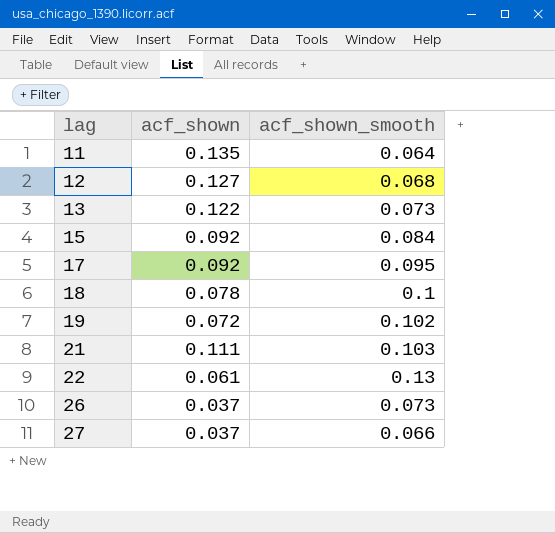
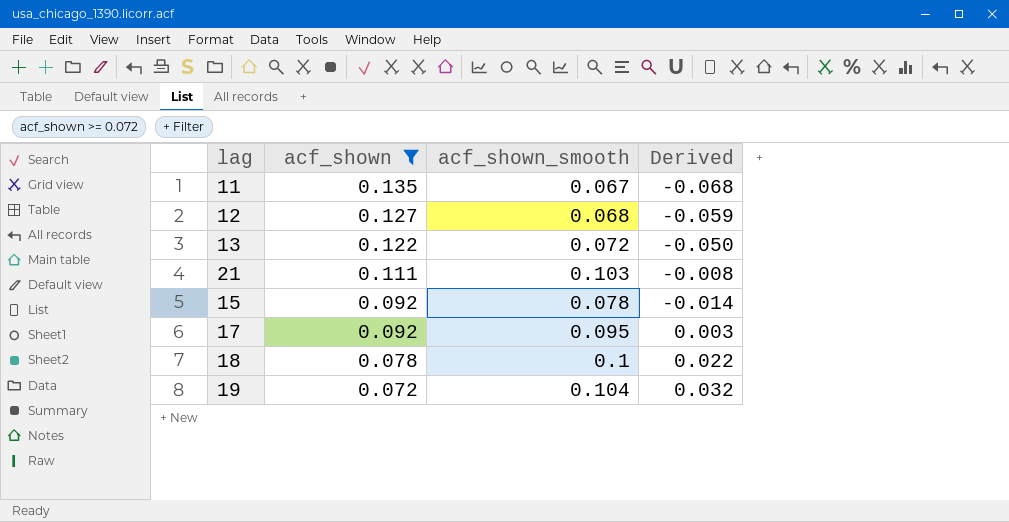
filter: none -> acf_shown >= 0.072
row order: lag ascending -> acf_shown descending
column Derived | formula: none -> [acf_shown_smooth] - [acf_shown]
11 | acf_shown_smooth: 0.064 -> 0.067
13 | acf_shown_smooth: 0.073 -> 0.072
15 | acf_shown_smooth: 0.084 -> 0.078
19 | acf_shown_smooth: 0.102 -> 0.104

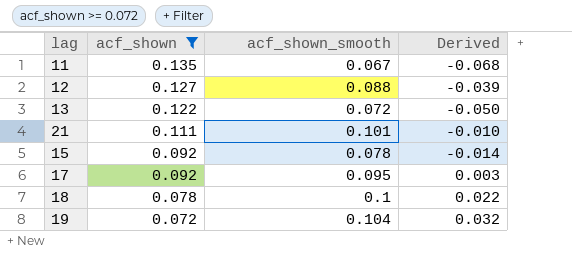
12 | acf_shown_smooth: 0.068 -> 0.088
12 | Derived: -0.059 -> -0.039
21 | acf_shown_smooth: 0.103 -> 0.101
21 | Derived: -0.008 -> -0.010

